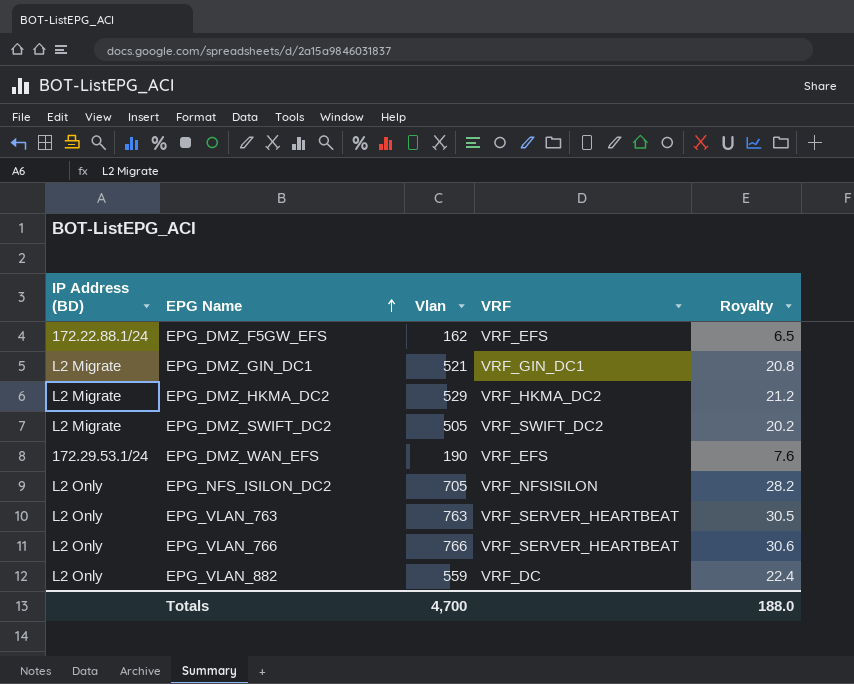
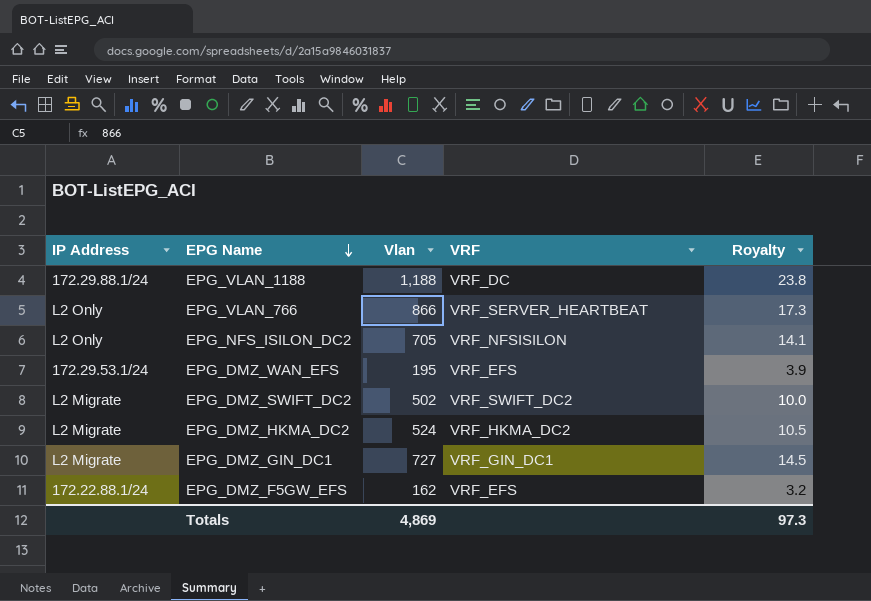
row order: EPG Name ascending -> EPG Name descending
column name: IP Address (BD) -> IP Address
column Royalty | formula: [Vlan] * 0.04 -> [Vlan] * 0.02
row EPG_VLAN_763: L2 Only | 763 | VRF_SERVER_HEARTBEAT | 30.5 -> none
row EPG_VLAN_882: L2 Only | 559 | VRF_DC | 22.4 -> none
row EPG_VLAN_1188: none -> 172.29.88.1/24 | 1,188 | VRF_DC | 23.8
EPG_VLAN_766 | Vlan: 766 -> 866
EPG_DMZ_WAN_EFS | Vlan: 190 -> 195
EPG_DMZ_SWIFT_DC2 | Vlan: 505 -> 502
EPG_DMZ_HKMA_DC2 | Vlan: 529 -> 524
EPG_DMZ_GIN_DC1 | Vlan: 521 -> 727
Totals | Vlan: 4,700 -> 4,869
Totals | Royalty: 188.0 -> 97.3

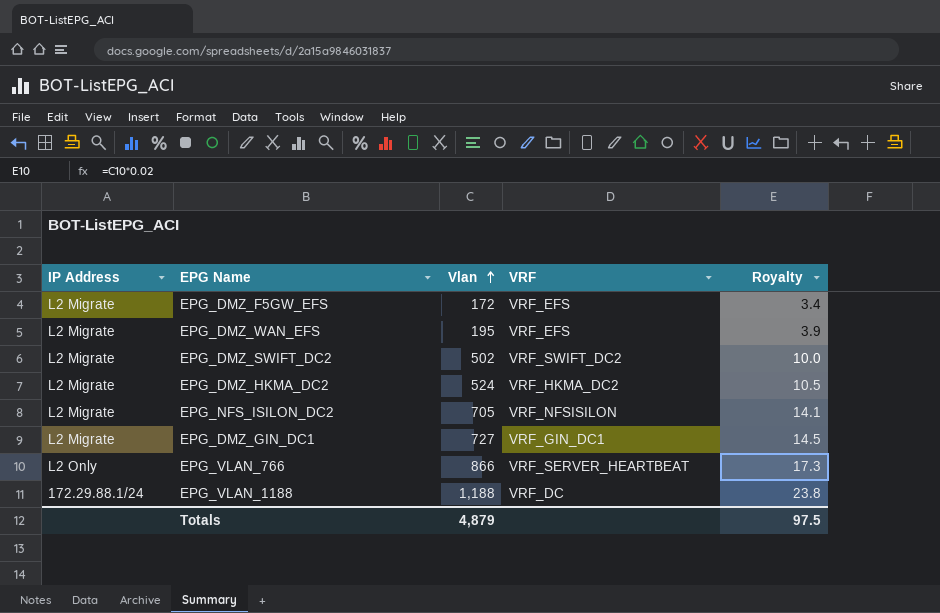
row order: EPG Name descending -> Vlan ascending
EPG_DMZ_F5GW_EFS | IP Address: 172.22.88.1/24 -> L2 Migrate
EPG_DMZ_F5GW_EFS | Vlan: 162 -> 172
EPG_DMZ_F5GW_EFS | Royalty: 3.2 -> 3.4
EPG_DMZ_WAN_EFS | IP Address: 172.29.53.1/24 -> L2 Migrate
EPG_NFS_ISILON_DC2 | IP Address: L2 Only -> L2 Migrate
Totals | Vlan: 4,869 -> 4,879
Totals | Royalty: 97.3 -> 97.5

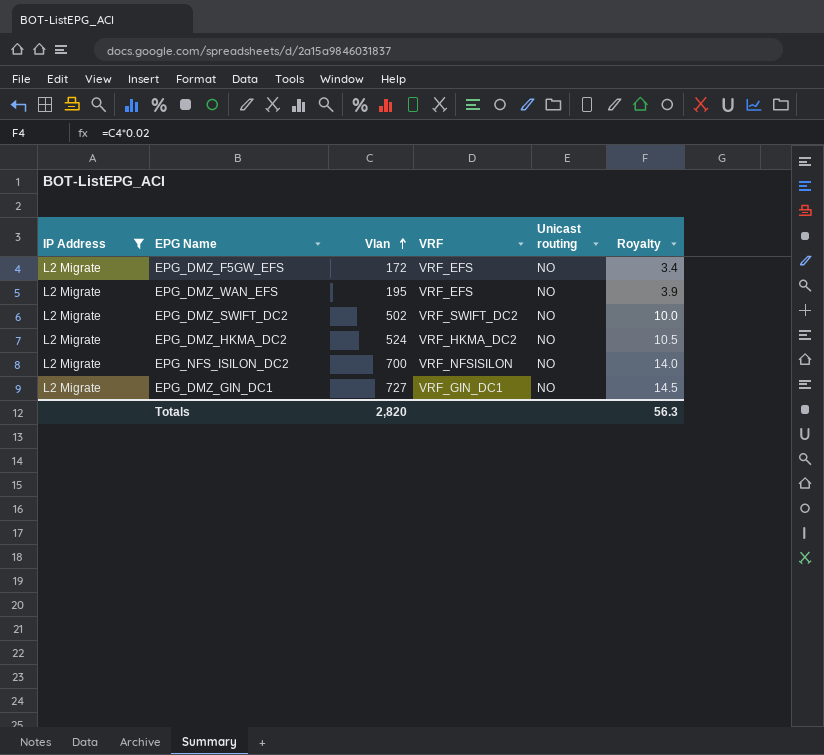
filter: none -> IP Address = L2 Migrate
column Unicast routing | position: none -> 5
EPG_NFS_ISILON_DC2 | Vlan: 705 -> 700
EPG_NFS_ISILON_DC2 | Royalty: 14.1 -> 14.0
Totals | Vlan: 4,879 -> 2,820
Totals | Royalty: 97.5 -> 56.3

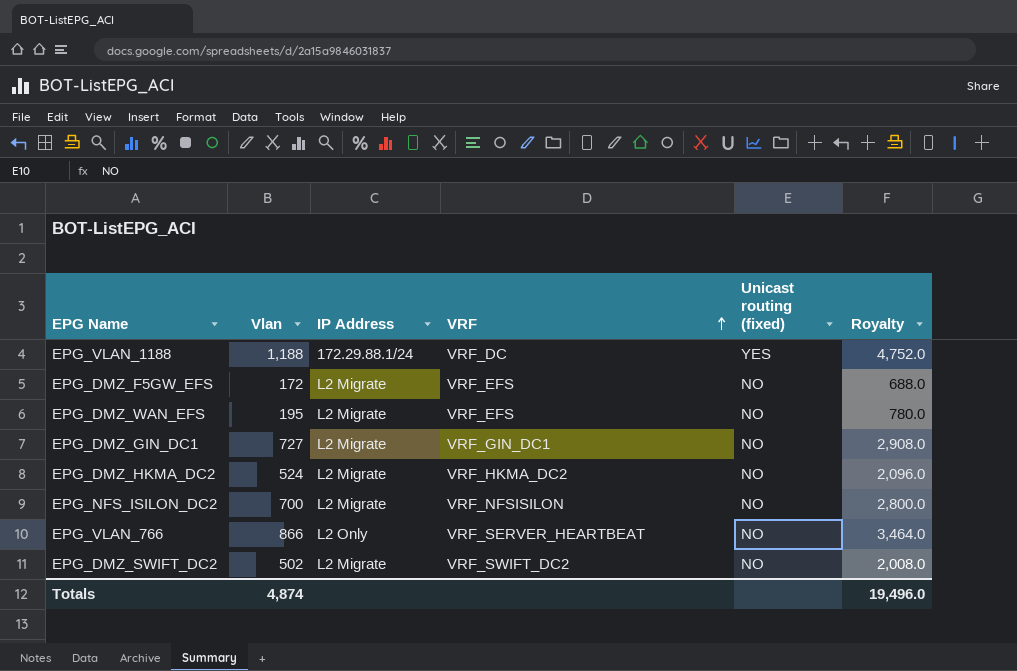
filter: IP Address = L2 Migrate -> none
row order: Vlan ascending -> VRF ascending
column IP Address | position: 1 -> 3
column name: Unicast routing -> Unicast routing (fixed)
column Royalty | formula: [Vlan] * 0.02 -> [Vlan] * 4
Totals | Vlan: 2,820 -> 4,874
Totals | Royalty: 56.3 -> 19,496.0

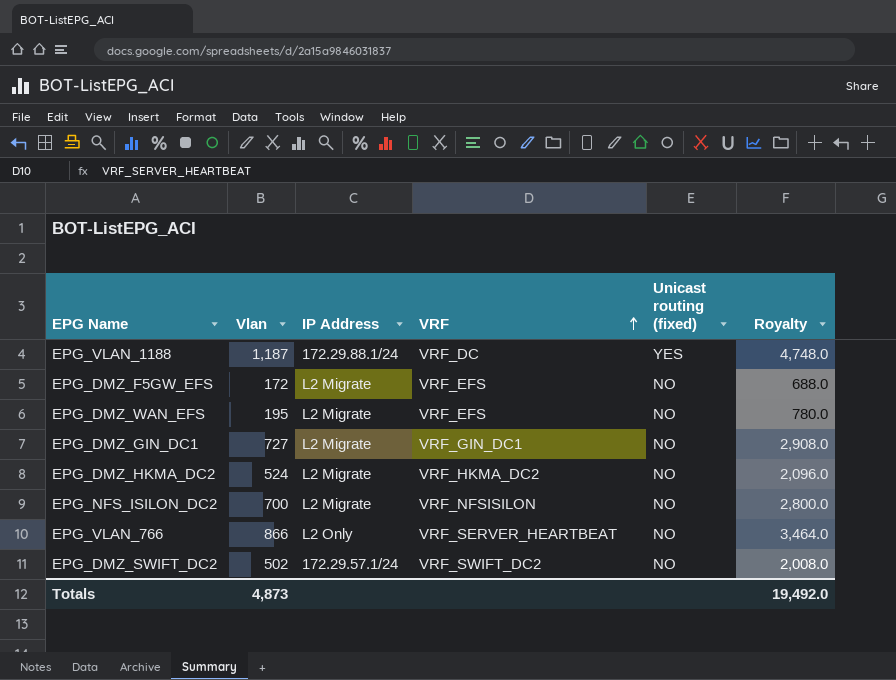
EPG_VLAN_1188 | Vlan: 1,188 -> 1,187
EPG_VLAN_1188 | Royalty: 4,752.0 -> 4,748.0
EPG_DMZ_SWIFT_DC2 | IP Address: L2 Migrate -> 172.29.57.1/24
Totals | Vlan: 4,874 -> 4,873
Totals | Royalty: 19,496.0 -> 19,492.0

